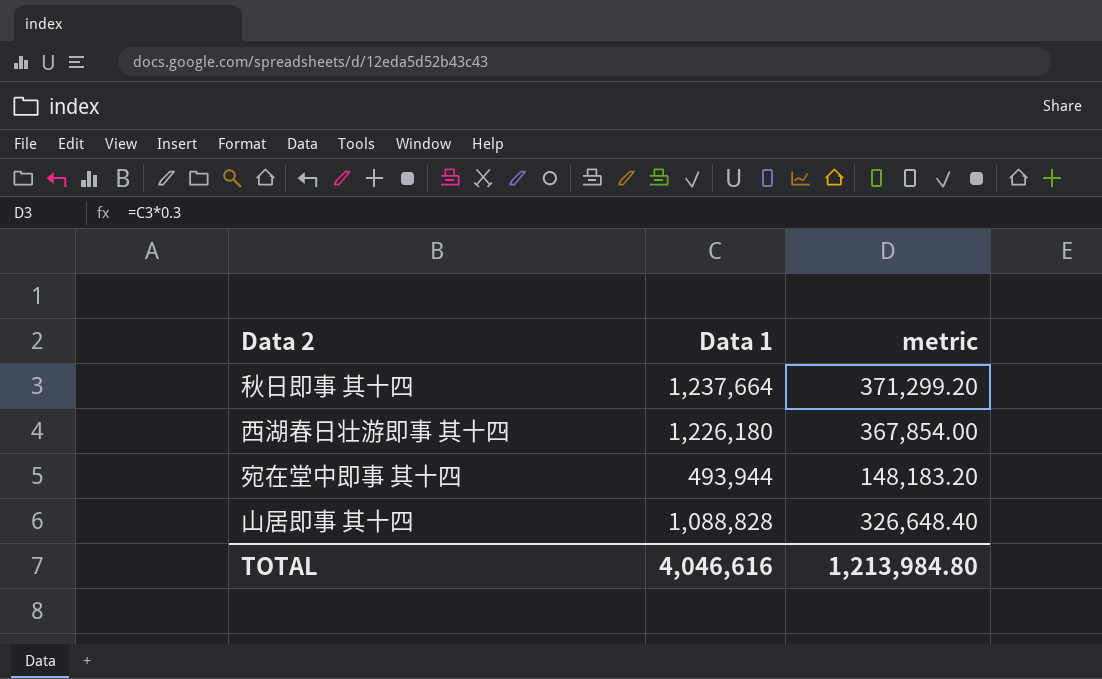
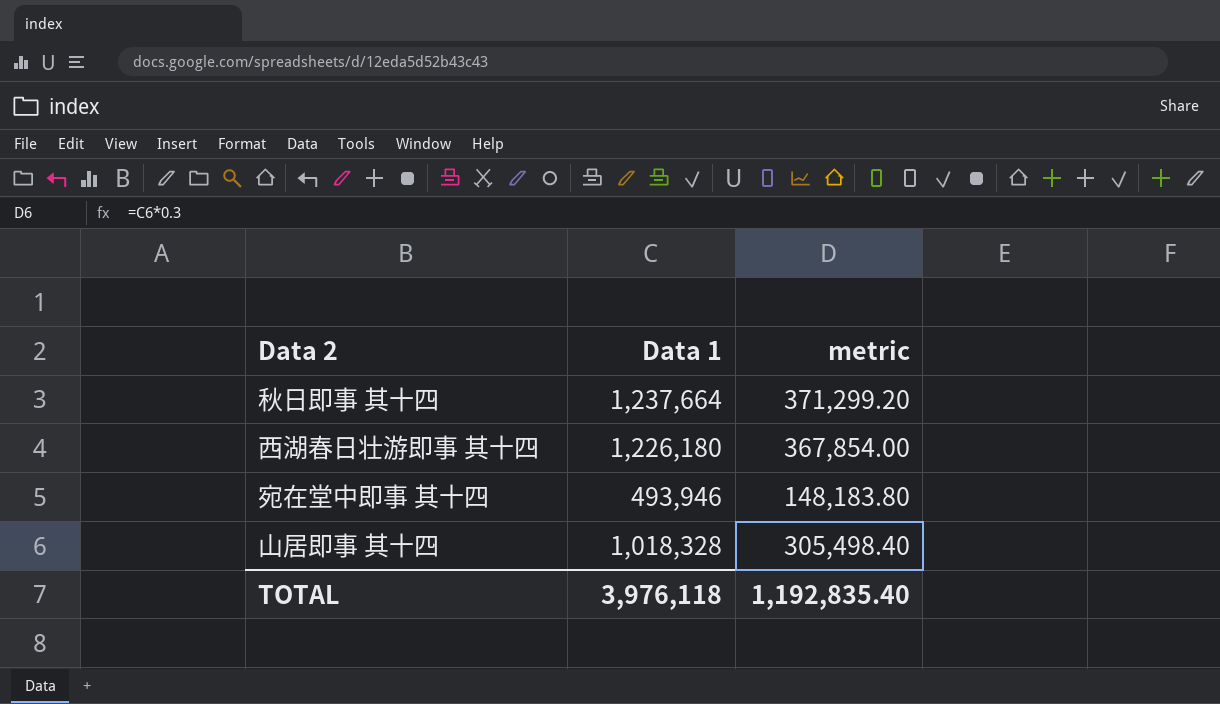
宛在堂中即事 其十四 | Data 1: 493,944 -> 493,946
宛在堂中即事 其十四 | metric: 148,183.20 -> 148,183.80
山居即事 其十四 | Data 1: 1,088,828 -> 1,018,328
山居即事 其十四 | metric: 326,648.40 -> 305,498.40
TOTAL | Data 1: 4,046,616 -> 3,976,118
TOTAL | metric: 1,213,984.80 -> 1,192,835.40

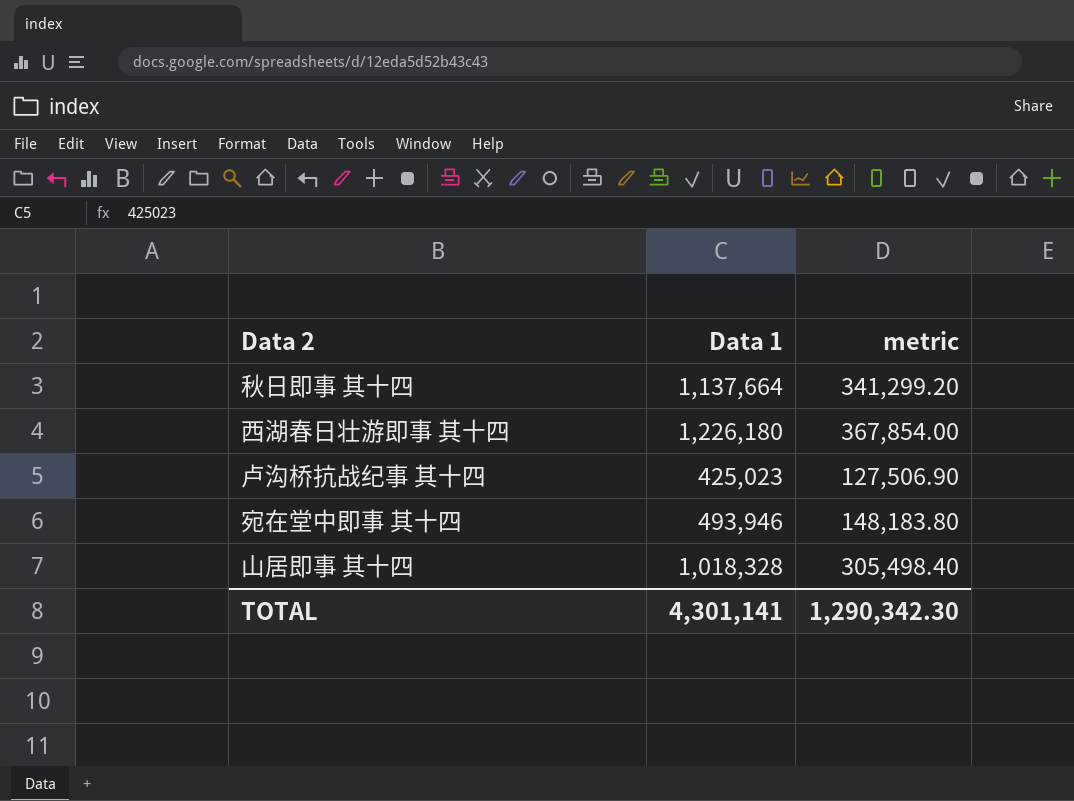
秋日即事 其十四 | Data 1: 1,237,664 -> 1,137,664
秋日即事 其十四 | metric: 371,299.20 -> 341,299.20
row 卢沟桥抗战纪事 其十四: none -> 425,023 | 127,506.90
TOTAL | Data 1: 3,976,118 -> 4,301,141
TOTAL | metric: 1,192,835.40 -> 1,290,342.30

